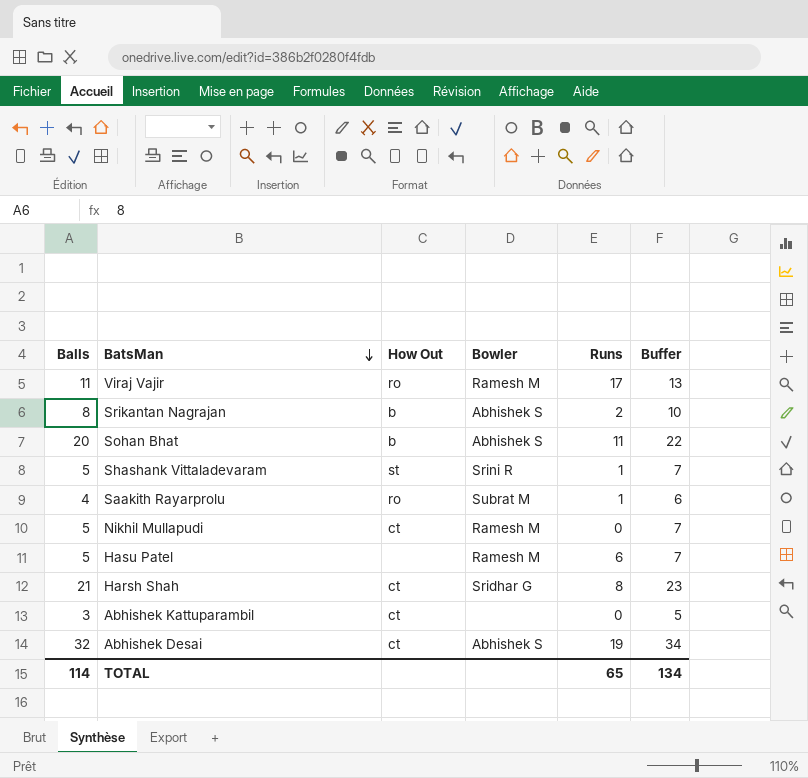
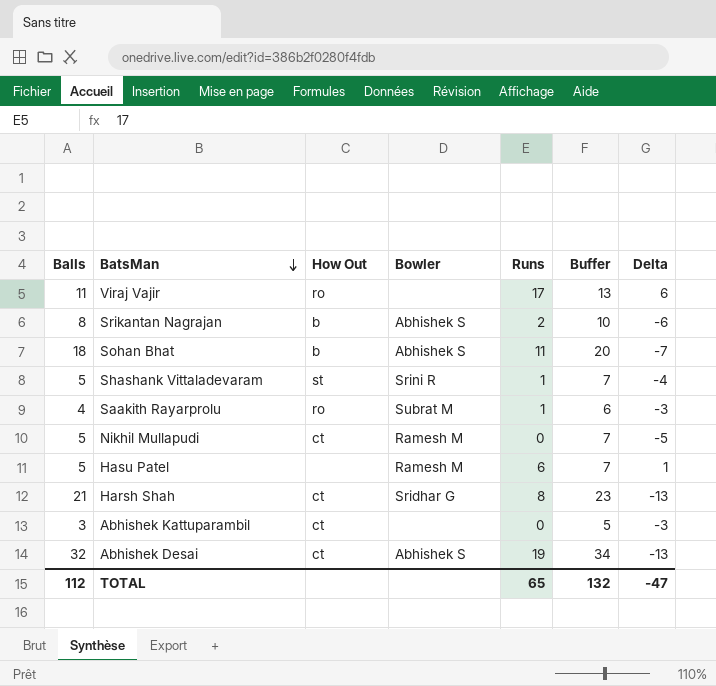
column Delta | formula: none -> [Runs] - [Balls]
Viraj Vajir | Bowler: Ramesh M -> none
Sohan Bhat | Balls: 20 -> 18
Sohan Bhat | Buffer: 22 -> 20
TOTAL | Balls: 114 -> 112
TOTAL | Buffer: 134 -> 132

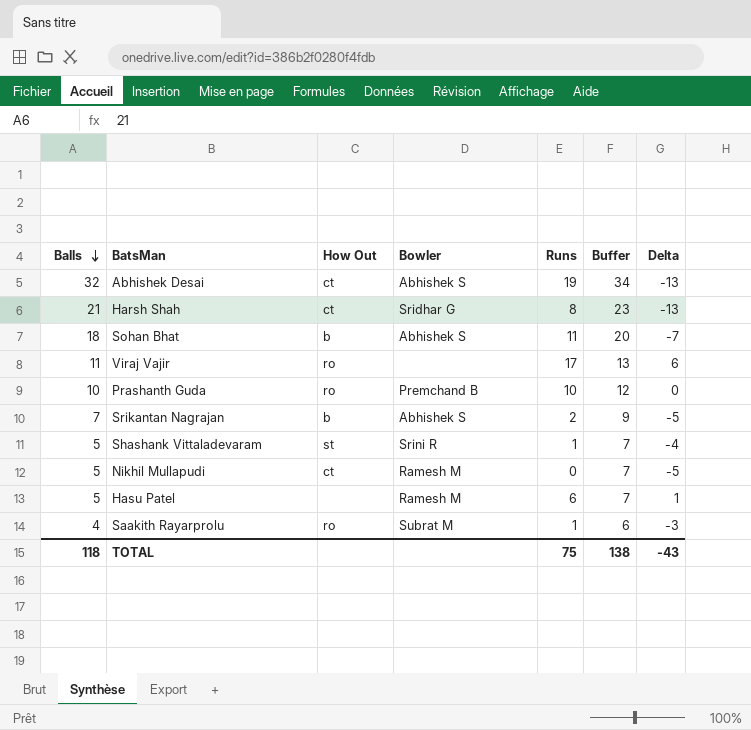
row order: BatsMan descending -> Balls descending
row Abhishek Kattuparambil: 3 | ct | none | 0 | 5 | -3 -> none
row Prashanth Guda: none -> 10 | ro | Premchand B | 10 | 12 | 0
Srikantan Nagrajan | Balls: 8 -> 7
Srikantan Nagrajan | Buffer: 10 -> 9
Srikantan Nagrajan | Delta: -6 -> -5
TOTAL | Balls: 112 -> 118
TOTAL | Runs: 65 -> 75
TOTAL | Buffer: 132 -> 138
TOTAL | Delta: -47 -> -43

